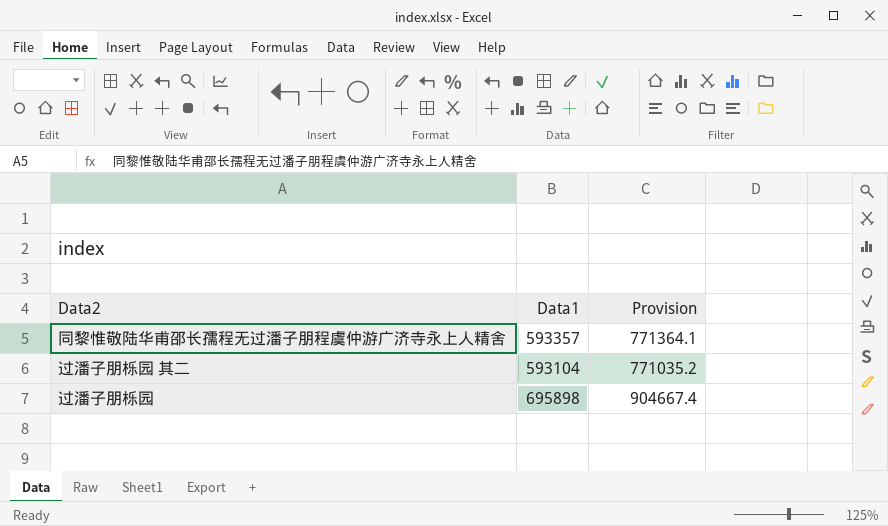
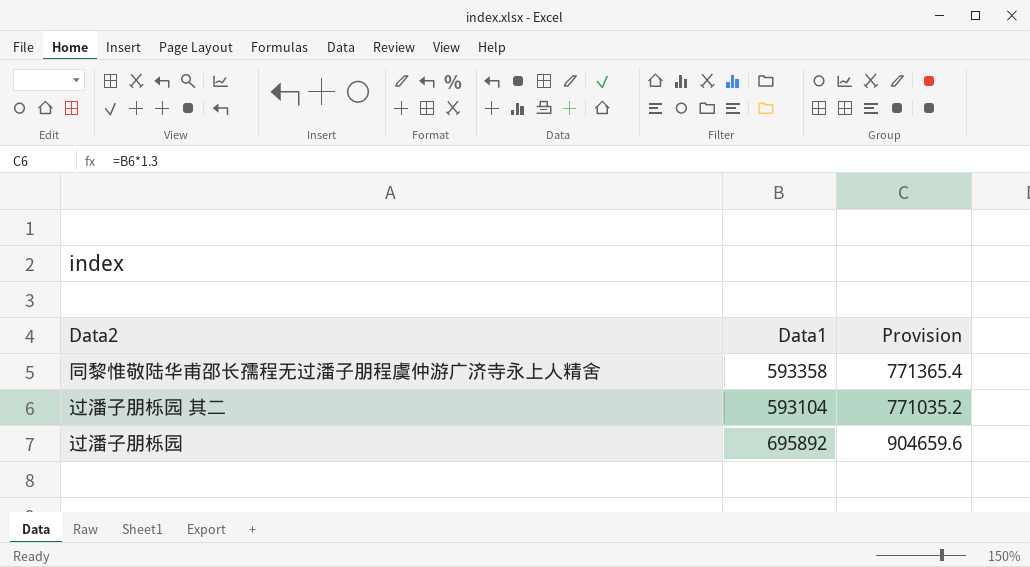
同黎惟敬陆华甫邵长孺程无过潘子朋程虞仲游广济寺永上人精舍 | Data1: 593357 -> 593358
同黎惟敬陆华甫邵长孺程无过潘子朋程虞仲游广济寺永上人精舍 | Provision: 771364.1 -> 771365.4
过潘子朋栎园 | Data1: 695898 -> 695892
过潘子朋栎园 | Provision: 904667.4 -> 904659.6

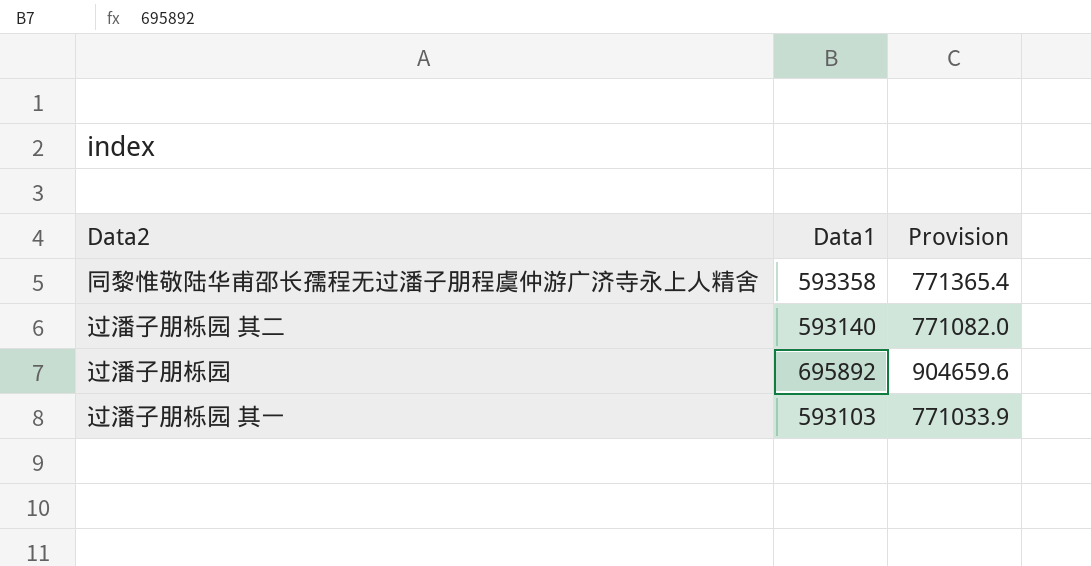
过潘子朋栎园 其二 | Data1: 593104 -> 593140
过潘子朋栎园 其二 | Provision: 771035.2 -> 771082.0
row 过潘子朋栎园 其一: none -> 593103 | 771033.9

